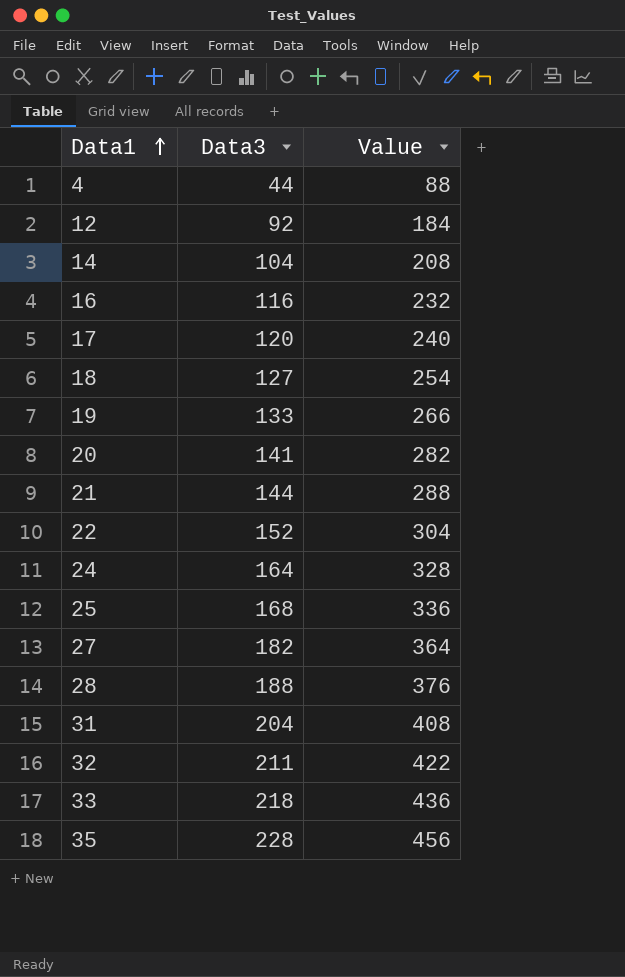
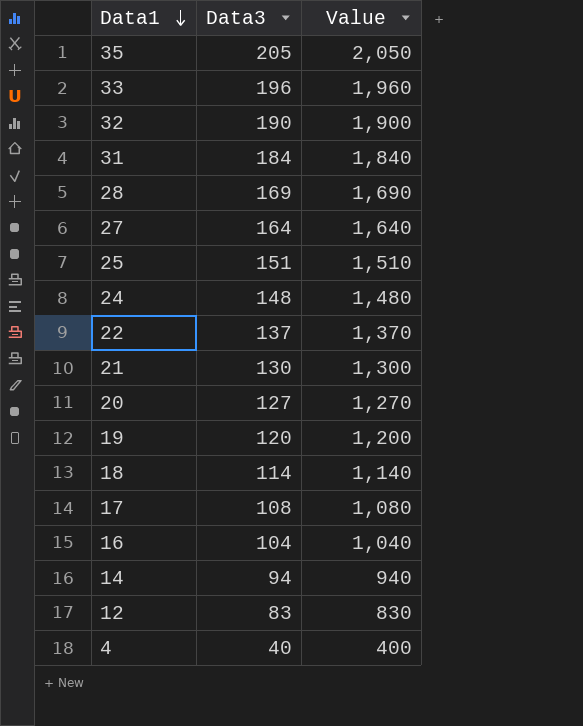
row order: Data1 ascending -> Data1 descending
column Value | formula: [Data3] * 2 -> [Data3] * 10
35 | Data3: 228 -> 205
33 | Data3: 218 -> 196
32 | Data3: 211 -> 190
31 | Data3: 204 -> 184
28 | Data3: 188 -> 169
27 | Data3: 182 -> 164
25 | Data3: 168 -> 151
24 | Data3: 164 -> 148
22 | Data3: 152 -> 137
21 | Data3: 144 -> 130
20 | Data3: 141 -> 127
19 | Data3: 133 -> 120
18 | Data3: 127 -> 114
17 | Data3: 120 -> 108
16 | Data3: 116 -> 104
14 | Data3: 104 -> 94
12 | Data3: 92 -> 83
4 | Data3: 44 -> 40

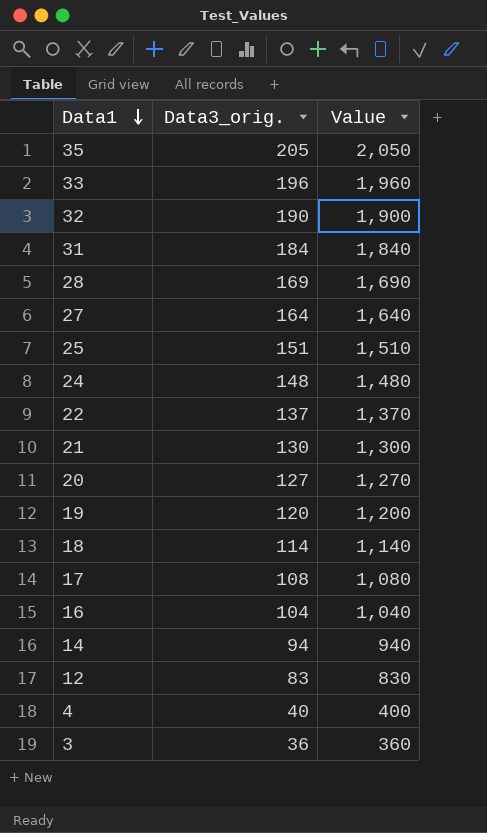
column name: Data3 -> Data3_orig.
row 3: none -> 36 | 360

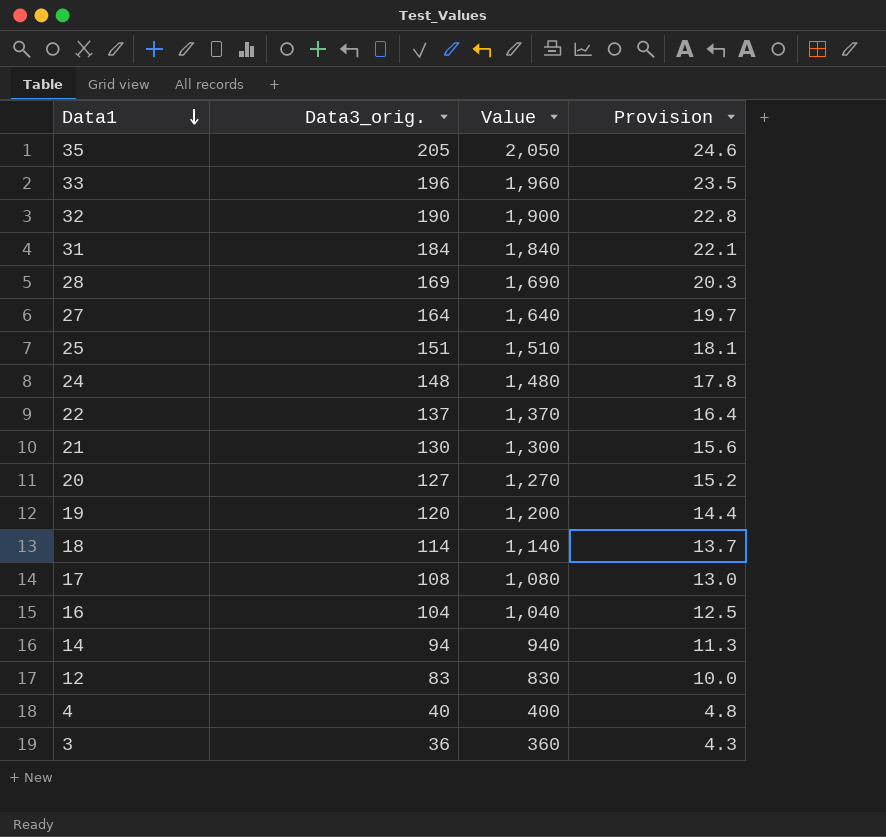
column Provision | formula: none -> [Data3_orig.] * 0.12

